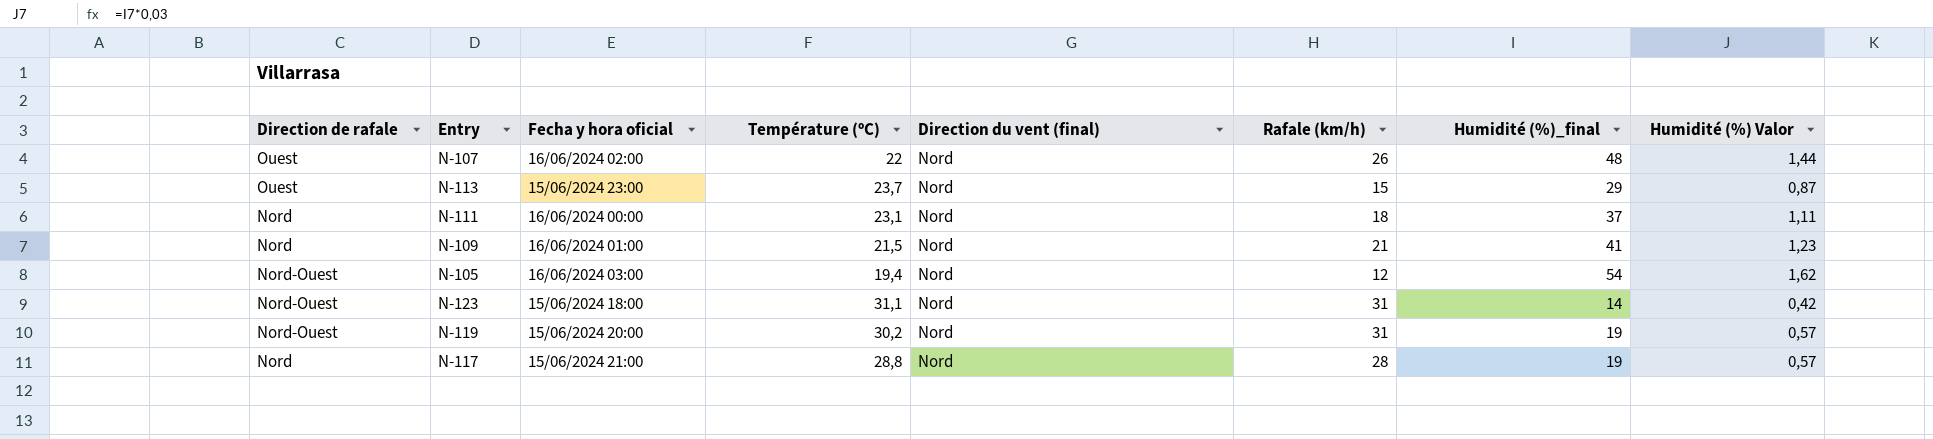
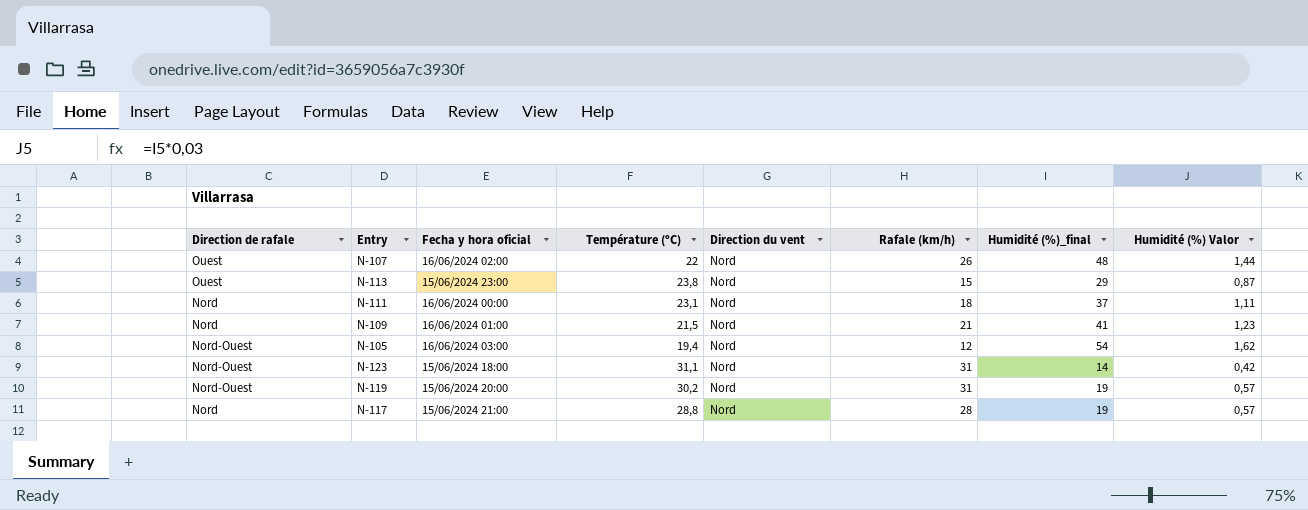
column name: Direction du vent (final) -> Direction du vent
N-113 | Température (ºC): 23,7 -> 23,8

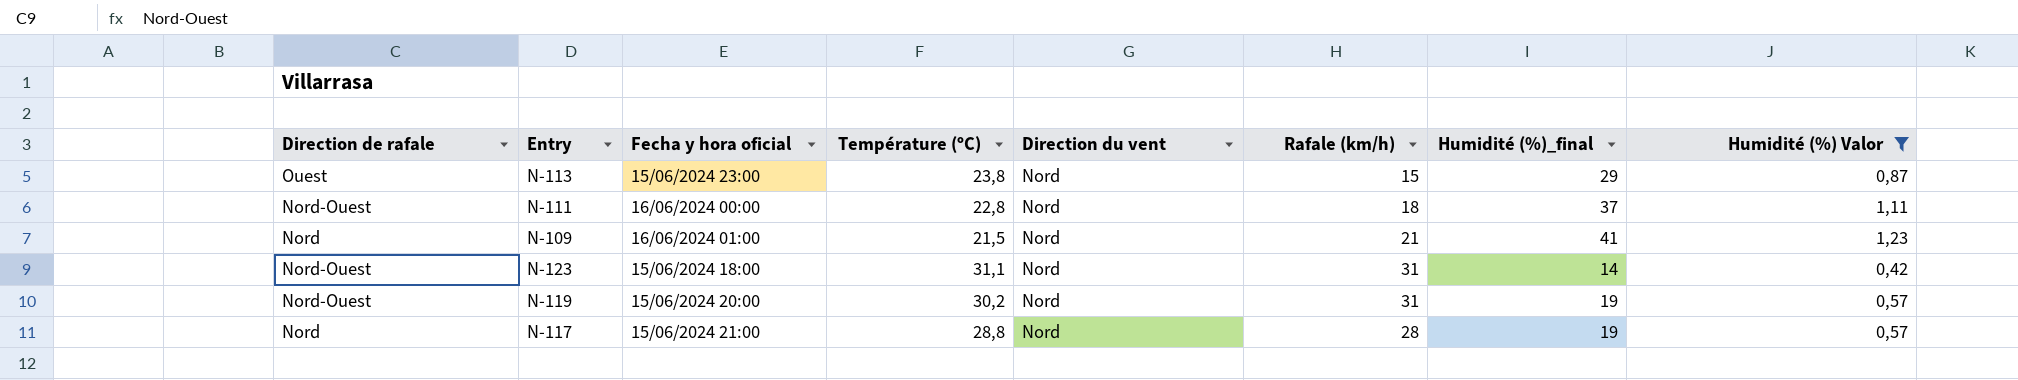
filter: none -> Humidité (%) Valor <= 1,23
N-111 | Direction de rafale: Nord -> Nord-Ouest
N-111 | Température (ºC): 23,1 -> 22,8

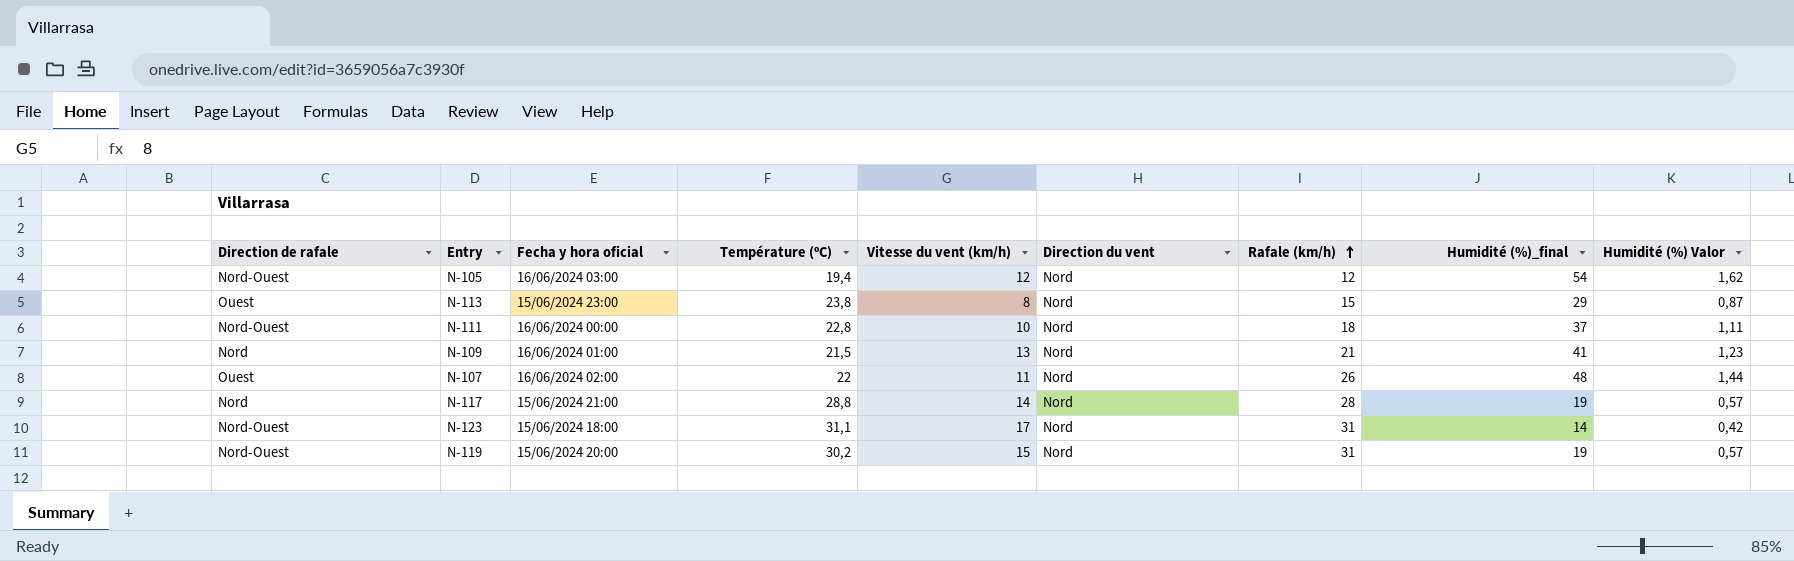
filter: Humidité (%) Valor <= 1,23 -> none
row order: none -> Rafale (km/h) ascending
column Vitesse du vent (km/h) | position: none -> 5

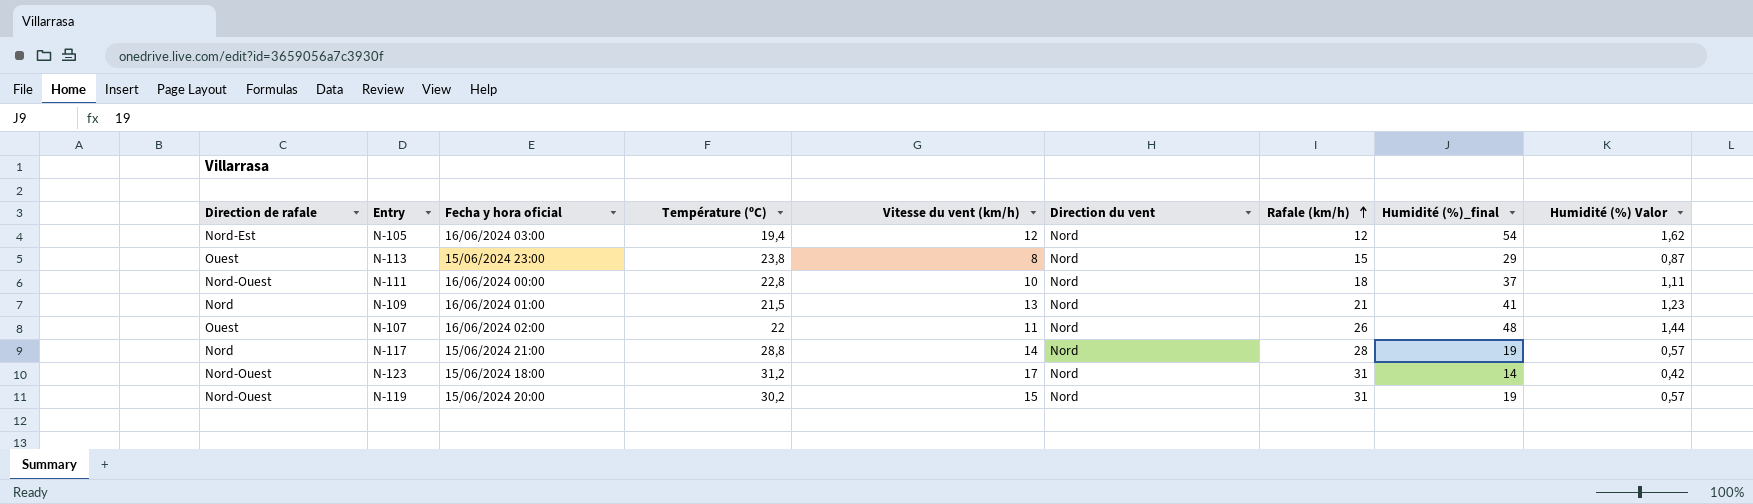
N-105 | Direction de rafale: Nord-Ouest -> Nord-Est
N-123 | Température (ºC): 31,1 -> 31,2

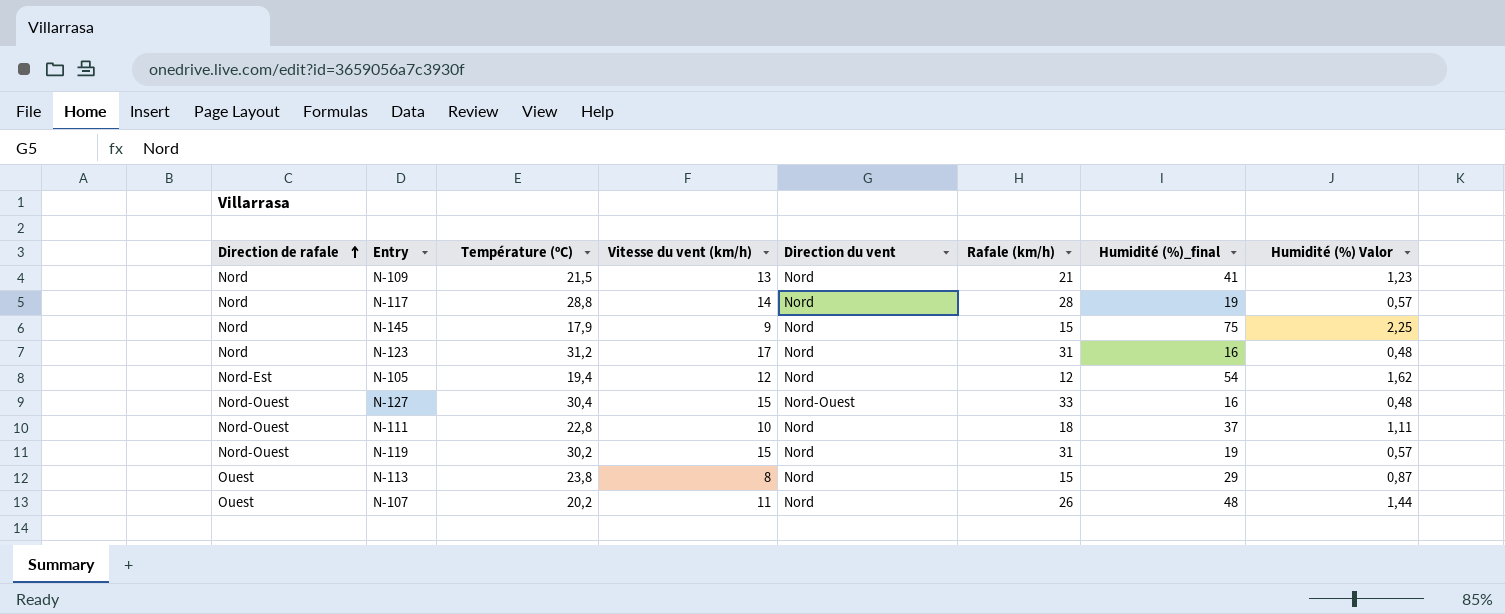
row order: Rafale (km/h) ascending -> Direction de rafale ascending
column Fecha y hora oficial | position: 3 -> none
row N-145: none -> Nord | 17,9 | 9 | Nord | 15 | 75 | 2,25
N-123 | Direction de rafale: Nord-Ouest -> Nord
N-123 | Humidité (%)_final: 14 -> 16
N-123 | Humidité (%) Valor: 0,42 -> 0,48
row N-127: none -> Nord-Ouest | 30,4 | 15 | Nord-Ouest | 33 | 16 | 0,48
N-107 | Température (ºC): 22 -> 20,2

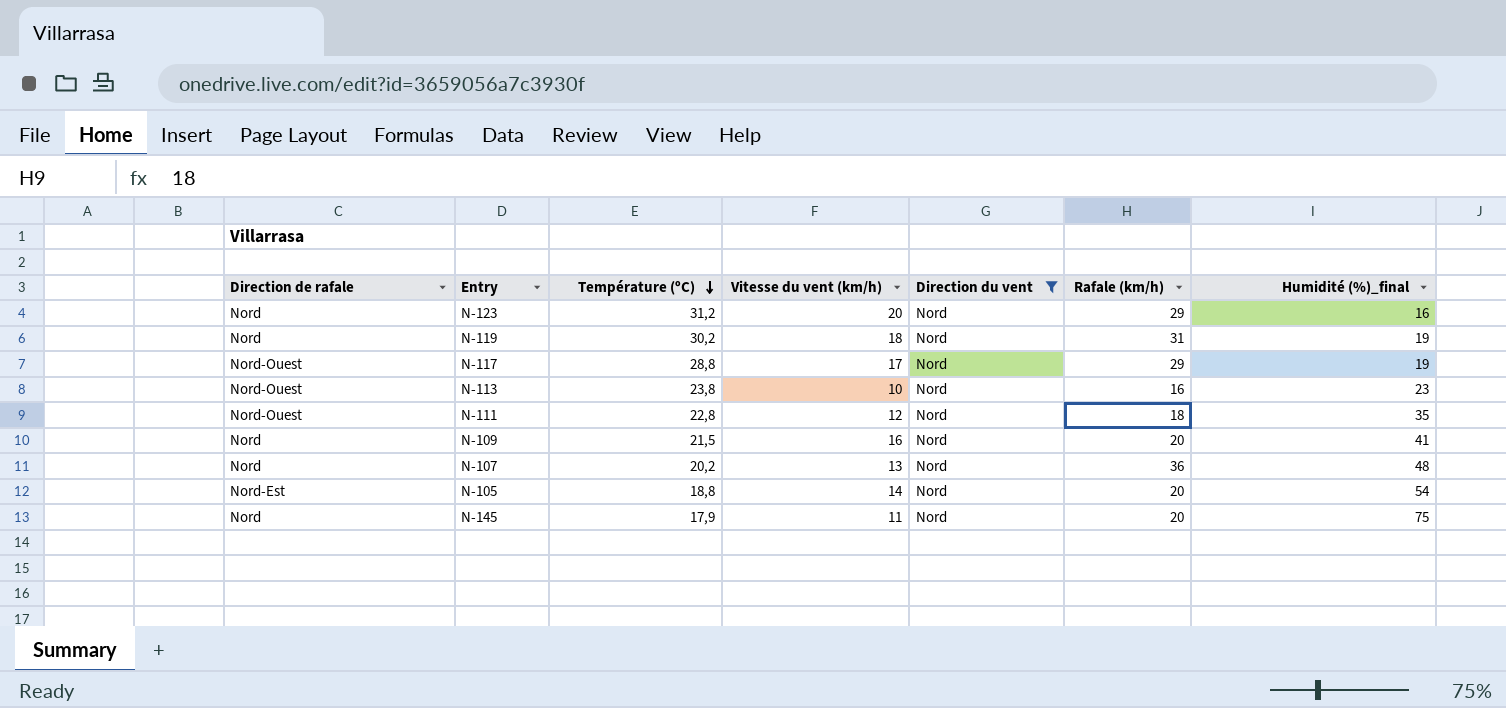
filter: none -> Direction du vent = Nord
row order: Direction de rafale ascending -> Température (ºC) descending
column Humidité (%) Valor | formula: [Humidité (%)_final] * 0,03 -> none
N-123 | Vitesse du vent (km/h): 17 -> 20
N-123 | Rafale (km/h): 31 -> 29
N-119 | Direction de rafale: Nord-Ouest -> Nord
N-119 | Vitesse du vent (km/h): 15 -> 18
N-117 | Direction de rafale: Nord -> Nord-Ouest
N-117 | Vitesse du vent (km/h): 14 -> 17
N-117 | Rafale (km/h): 28 -> 29
N-113 | Direction de rafale: Ouest -> Nord-Ouest
N-113 | Vitesse du vent (km/h): 8 -> 10
N-113 | Rafale (km/h): 15 -> 16
N-113 | Humidité (%)_final: 29 -> 23
N-111 | Vitesse du vent (km/h): 10 -> 12
N-111 | Humidité (%)_final: 37 -> 35
N-109 | Vitesse du vent (km/h): 13 -> 16
N-109 | Rafale (km/h): 21 -> 20
N-107 | Direction de rafale: Ouest -> Nord
N-107 | Vitesse du vent (km/h): 11 -> 13
N-107 | Rafale (km/h): 26 -> 36
N-105 | Température (ºC): 19,4 -> 18,8
N-105 | Vitesse du vent (km/h): 12 -> 14
N-105 | Rafale (km/h): 12 -> 20
N-145 | Vitesse du vent (km/h): 9 -> 11
N-145 | Rafale (km/h): 15 -> 20

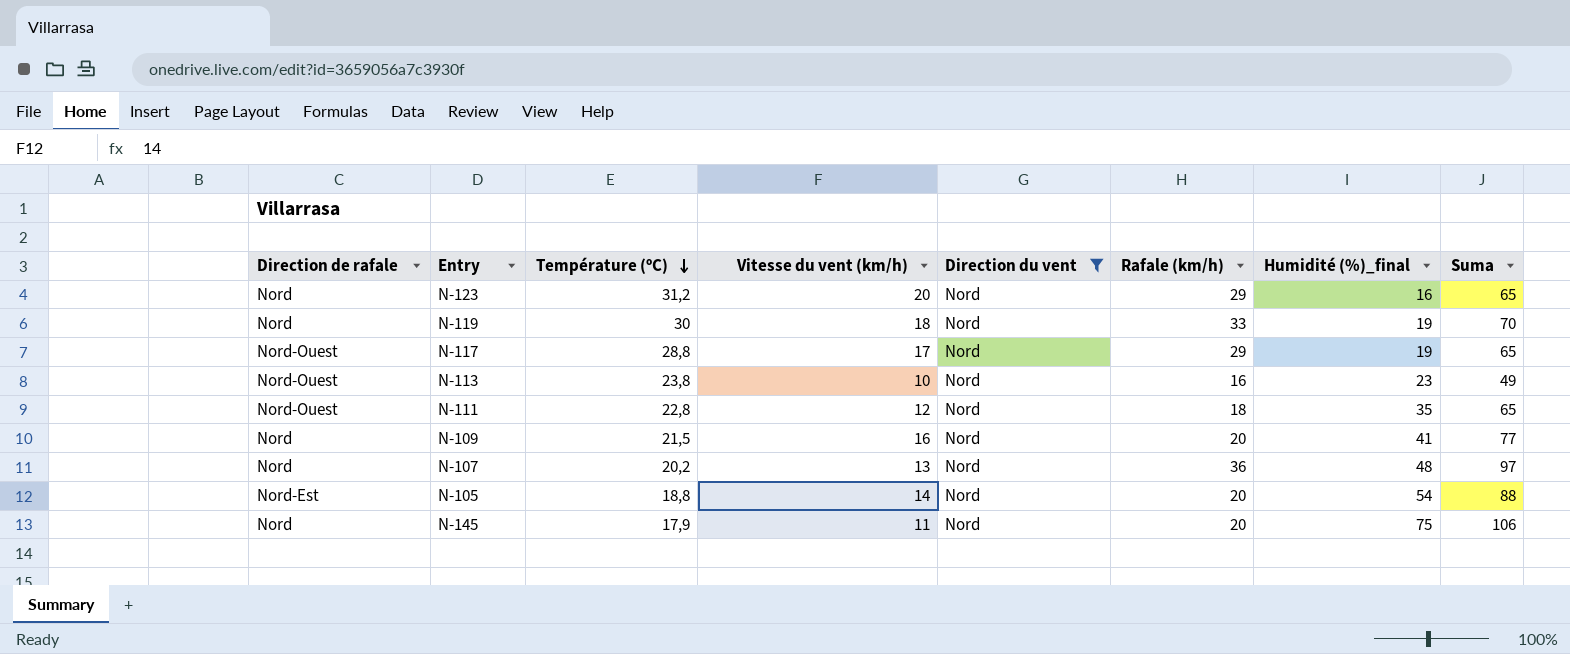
column Suma | formula: none -> [Vitesse du vent (km/h)] + [Rafale (km/h)] + [Humidité (%)_final]
N-119 | Température (ºC): 30,2 -> 30
N-119 | Rafale (km/h): 31 -> 33

